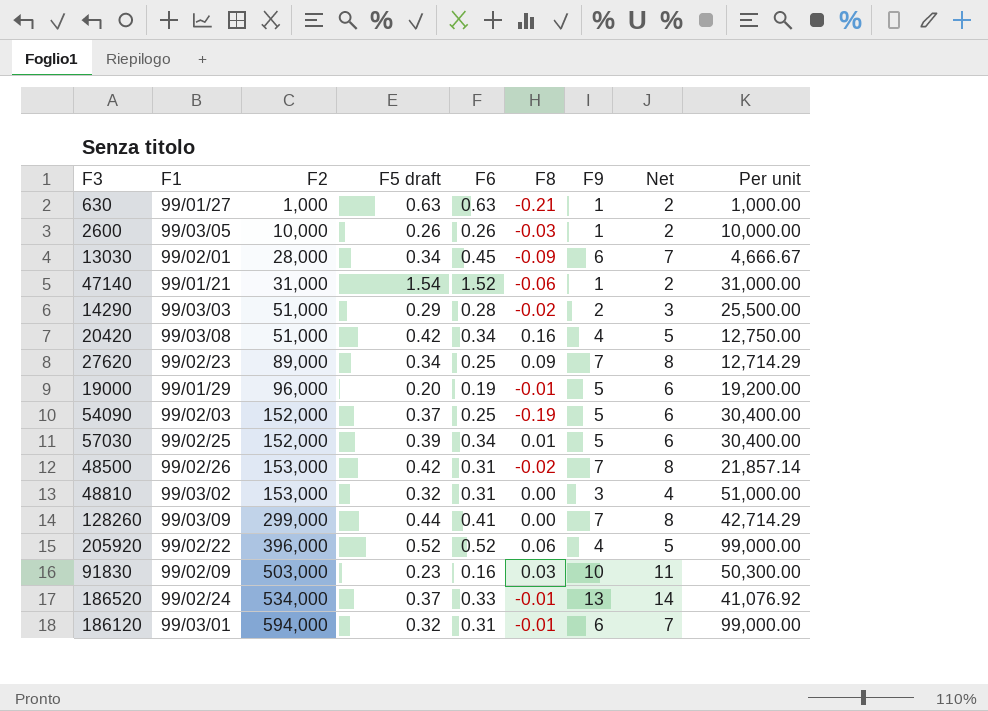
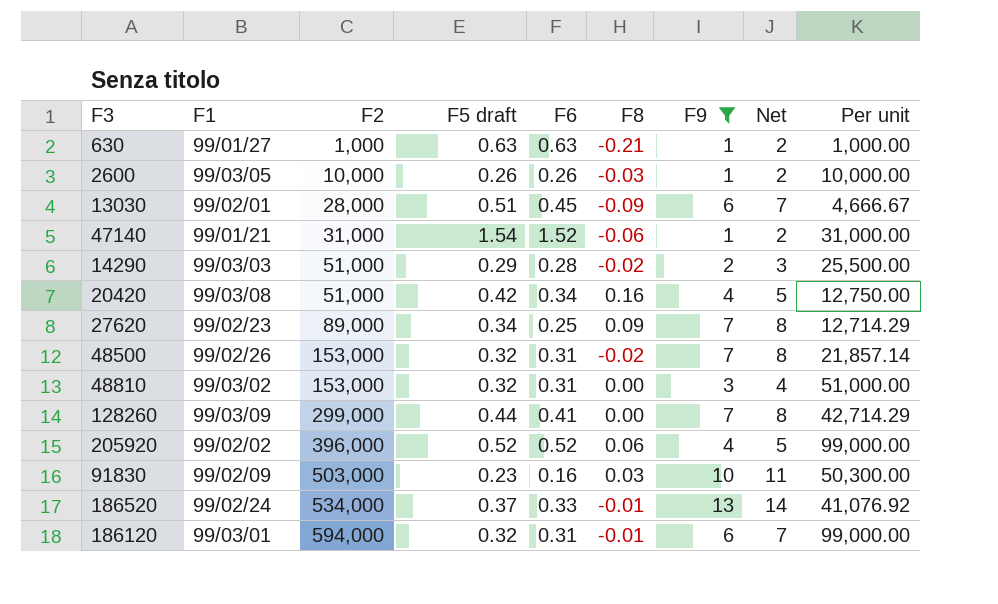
filter: none -> F9 != 5
13030 | F5 draft: 0.34 -> 0.51
48500 | F5 draft: 0.42 -> 0.32
205920 | F1: 99/02/22 -> 99/02/02

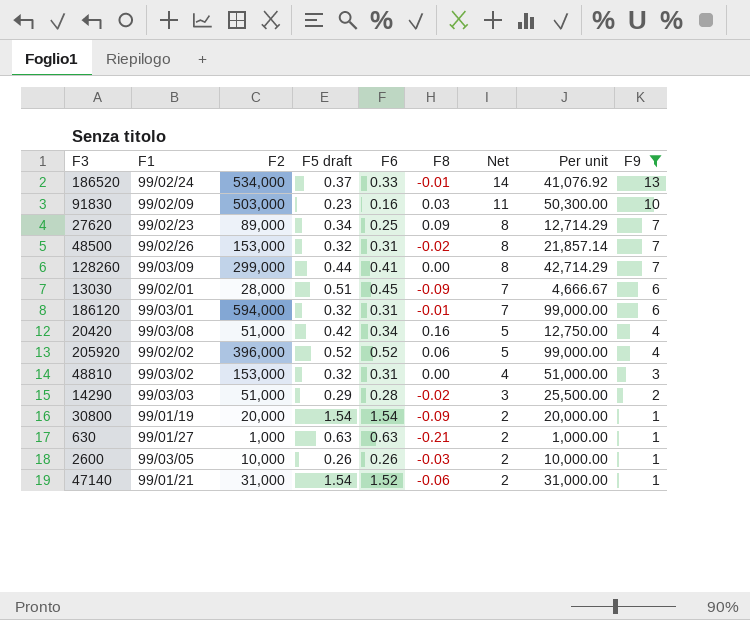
row order: F2 ascending -> Net descending
column F9 | position: 7 -> 9
row 30800: none -> 99/01/19 | 20,000 | 1.54 | 1.54 | -0.09 | 2 | 20,000.00 | 1

